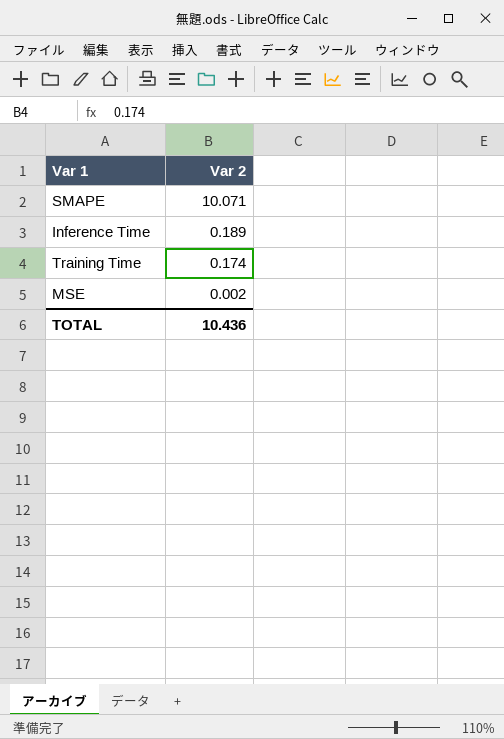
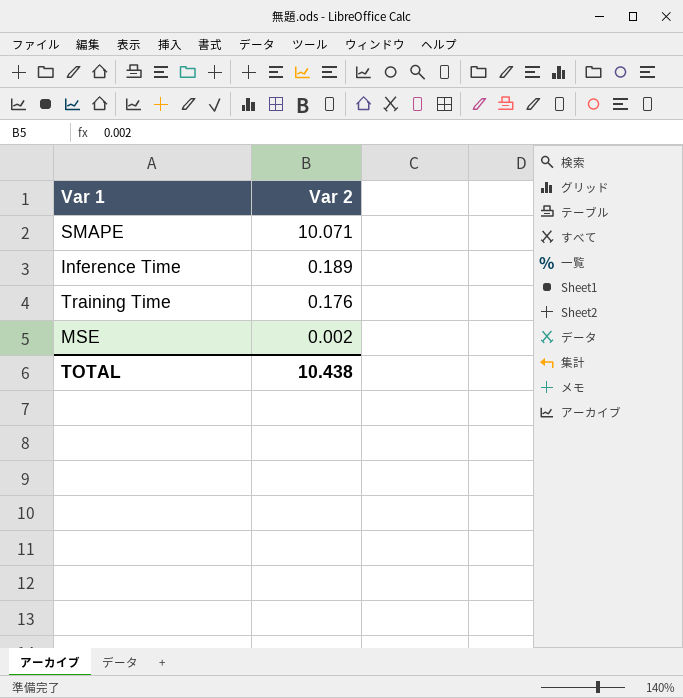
Training Time | Var 2: 0.174 -> 0.176
TOTAL | Var 2: 10.436 -> 10.438

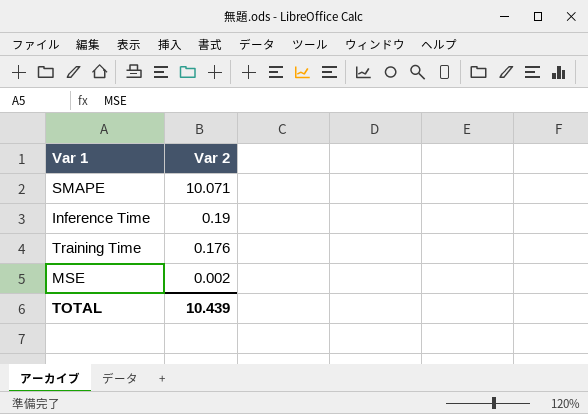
Inference Time | Var 2: 0.189 -> 0.19
TOTAL | Var 2: 10.438 -> 10.439

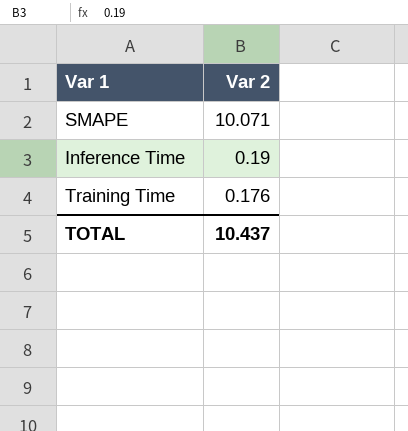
row MSE: 0.002 -> none
TOTAL | Var 2: 10.439 -> 10.437

